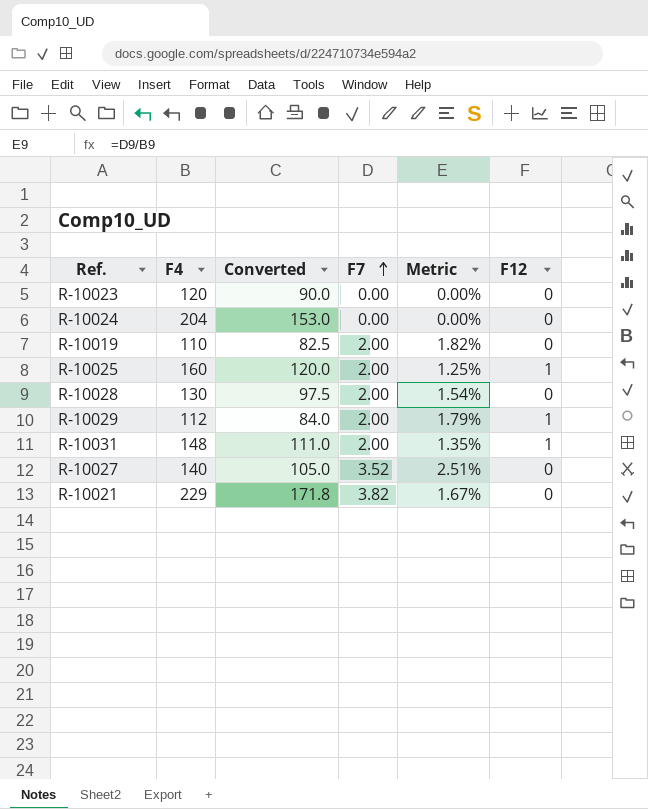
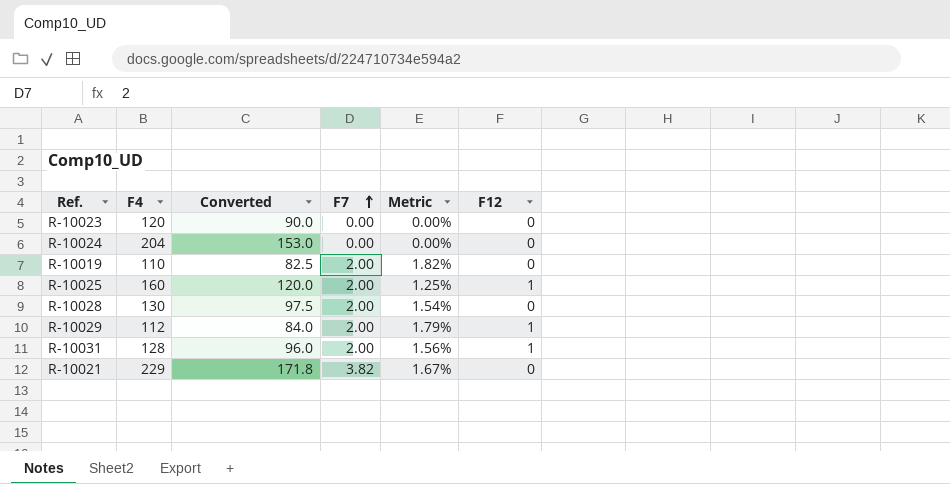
row R-10027: 140 | 105.0 | 3.52 | 2.51% | 0 -> none
R-10031 | F4: 148 -> 128
R-10031 | Converted: 111.0 -> 96.0
R-10031 | Metric: 1.35% -> 1.56%

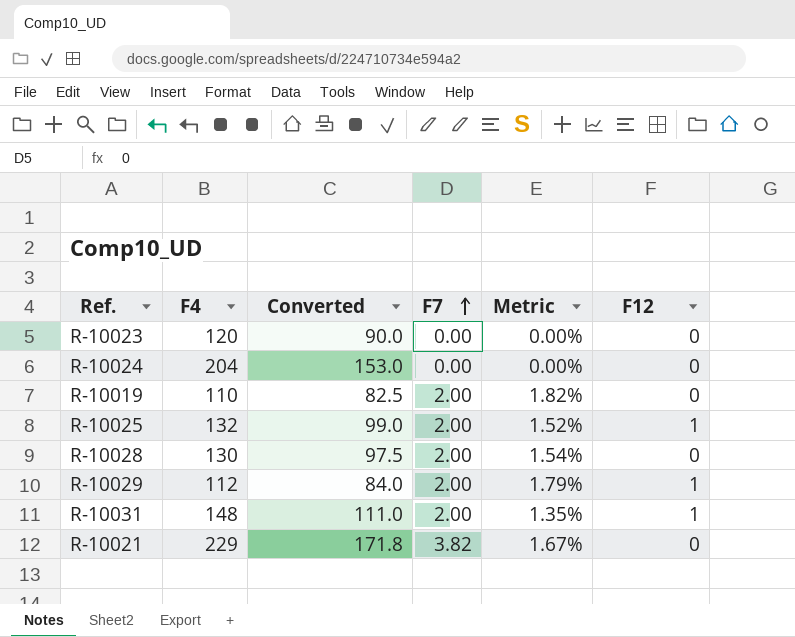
R-10025 | F4: 160 -> 132
R-10025 | Converted: 120.0 -> 99.0
R-10025 | Metric: 1.25% -> 1.52%
R-10031 | F4: 128 -> 148
R-10031 | Converted: 96.0 -> 111.0
R-10031 | Metric: 1.56% -> 1.35%

